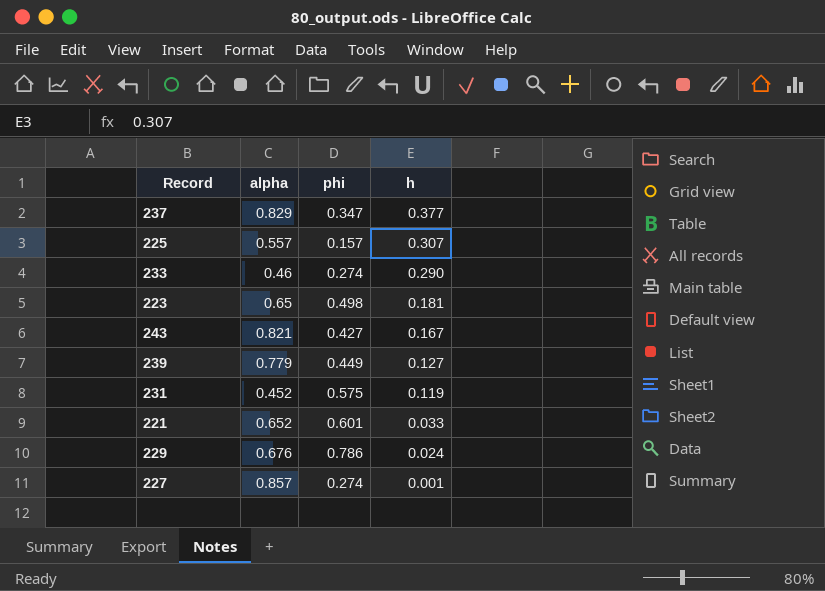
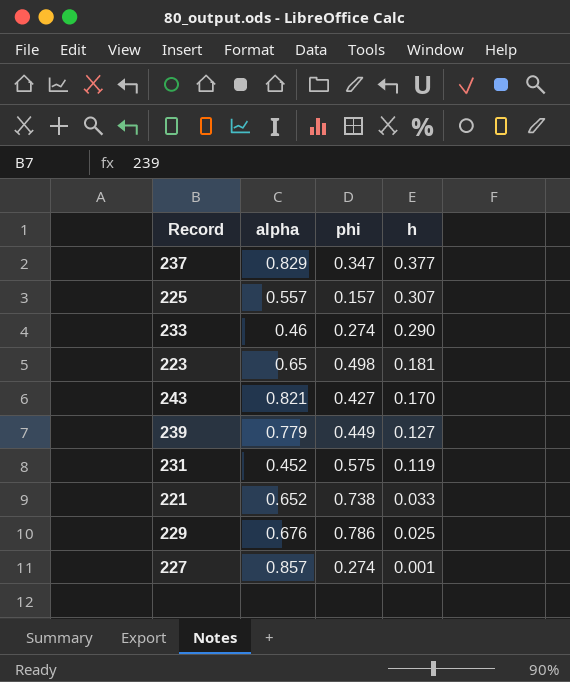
243 | h: 0.167 -> 0.170
221 | phi: 0.601 -> 0.738
229 | h: 0.024 -> 0.025

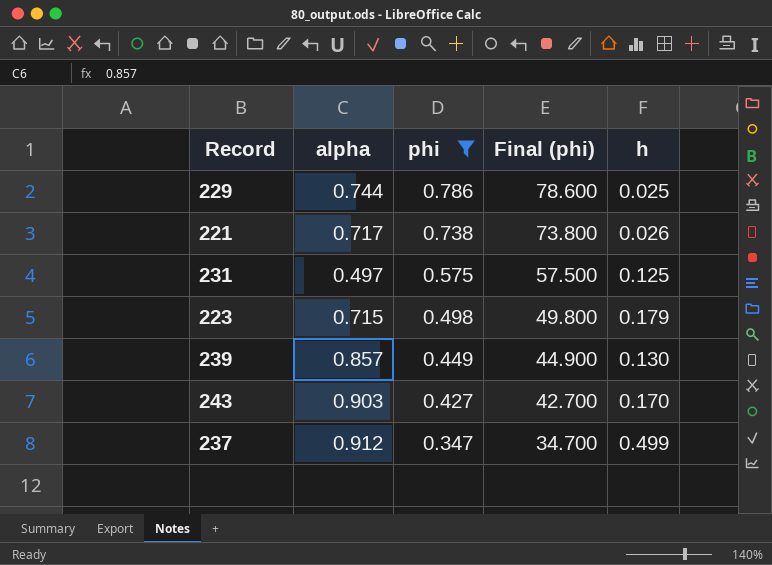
filter: none -> phi >= 0.347
row order: h descending -> phi descending
column Final (phi) | formula: none -> [phi] * 100
229 | alpha: 0.676 -> 0.744
221 | alpha: 0.652 -> 0.717
221 | h: 0.033 -> 0.026
231 | alpha: 0.452 -> 0.497
231 | h: 0.119 -> 0.125
223 | alpha: 0.65 -> 0.715
223 | h: 0.181 -> 0.179
239 | alpha: 0.779 -> 0.857
239 | h: 0.127 -> 0.130
243 | alpha: 0.821 -> 0.903
237 | alpha: 0.829 -> 0.912
237 | h: 0.377 -> 0.499

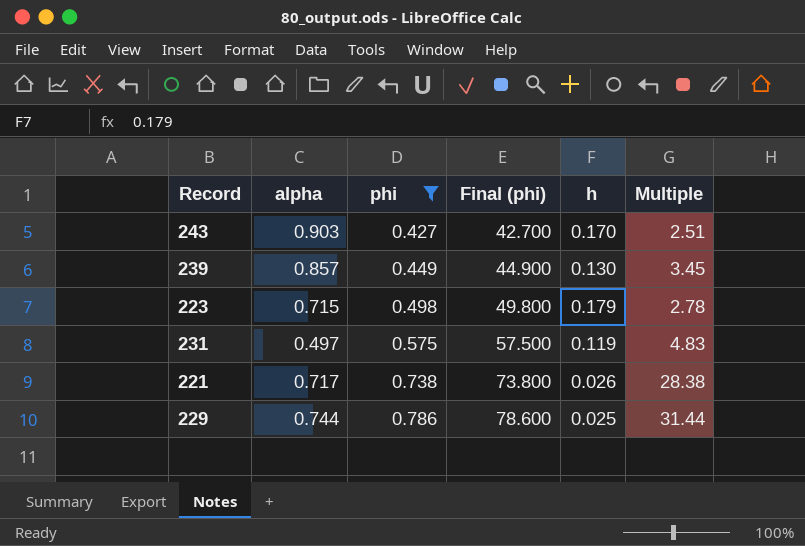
row order: phi descending -> phi ascending
column Multiple | formula: none -> [phi] / [h]
row 237: 0.912 | 0.347 | 34.700 | 0.499 -> none
231 | h: 0.125 -> 0.119

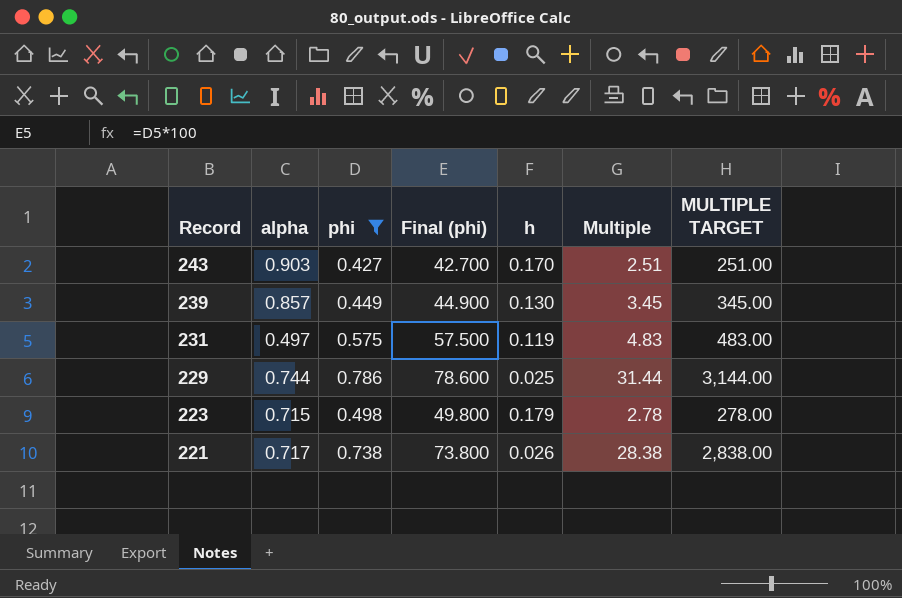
row order: phi ascending -> Record descending
column MULTIPLE TARGET | formula: none -> [Multiple] * 100

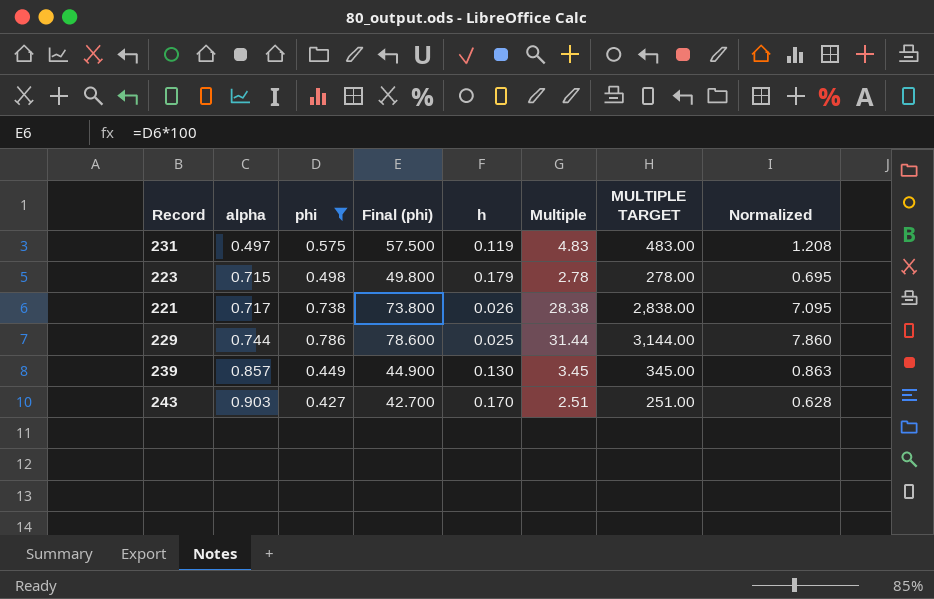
row order: Record descending -> alpha ascending
column Normalized | formula: none -> [Multiple] * 0.25

